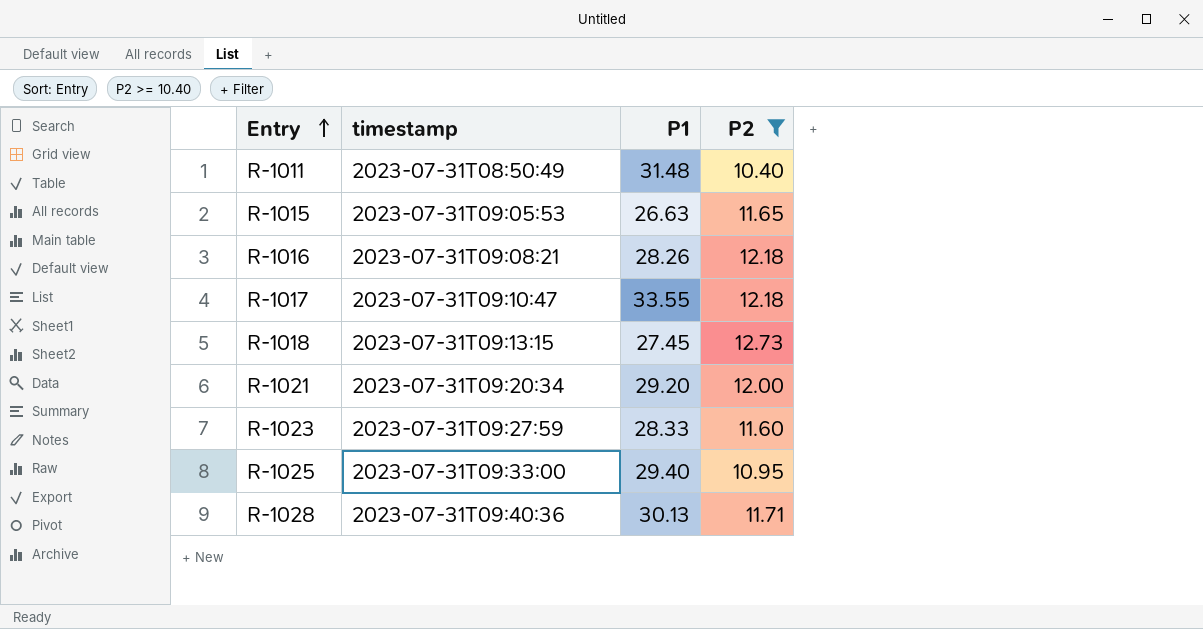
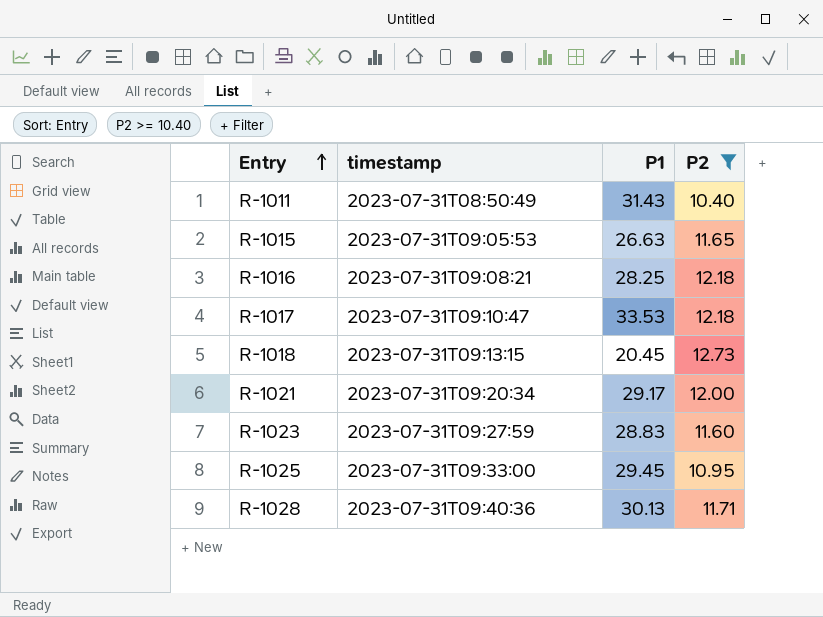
R-1011 | P1: 31.48 -> 31.43
R-1016 | P1: 28.26 -> 28.25
R-1017 | P1: 33.55 -> 33.53
R-1018 | P1: 27.45 -> 20.45
R-1021 | P1: 29.20 -> 29.17
R-1023 | P1: 28.33 -> 28.83
R-1025 | P1: 29.40 -> 29.45

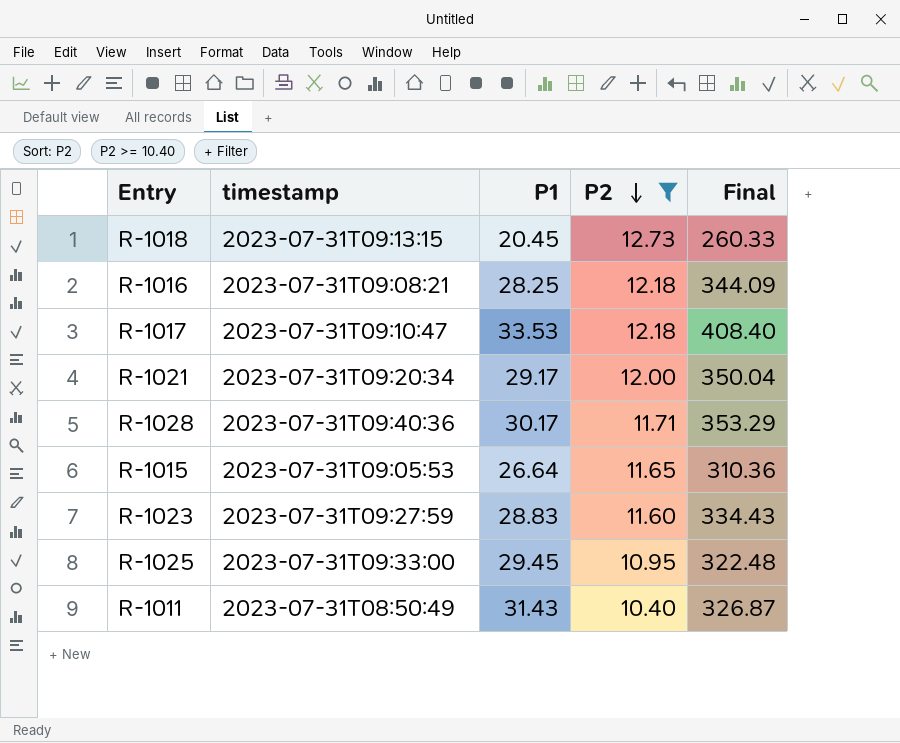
row order: Entry ascending -> P2 descending
column Final | formula: none -> [P1] * [P2]
R-1028 | P1: 30.13 -> 30.17
R-1015 | P1: 26.63 -> 26.64

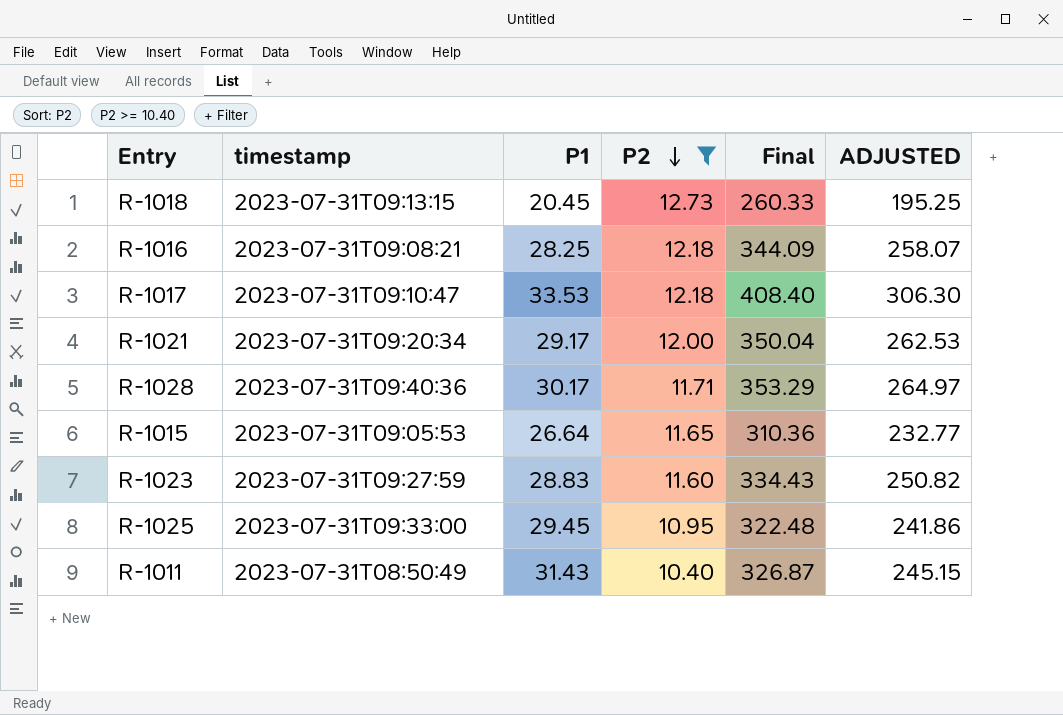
column ADJUSTED | formula: none -> [Final] * 0.75

